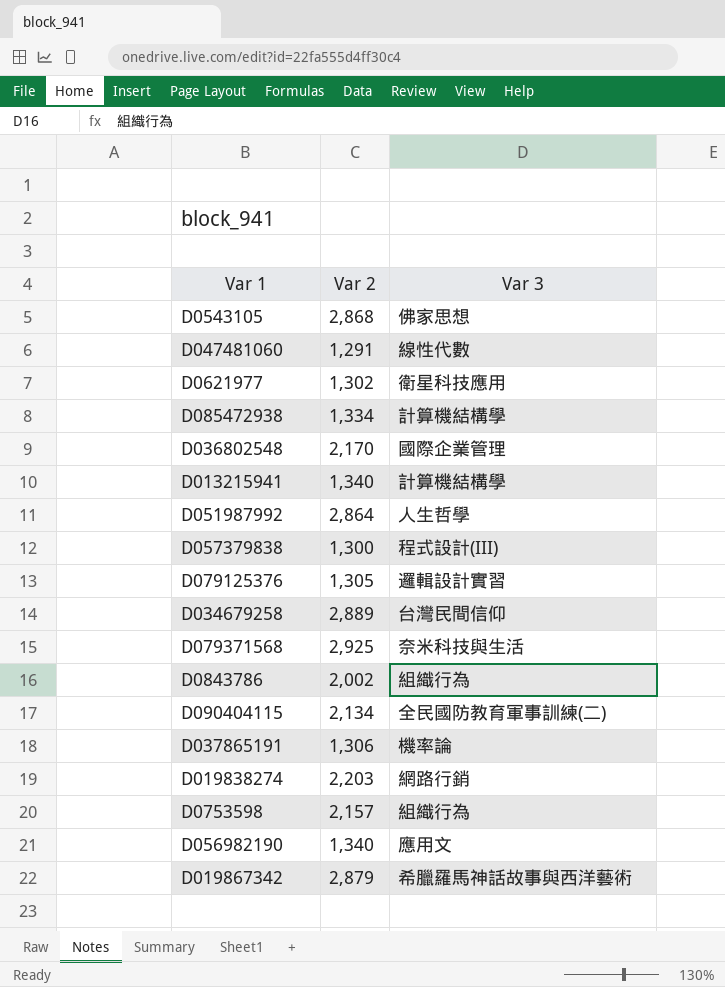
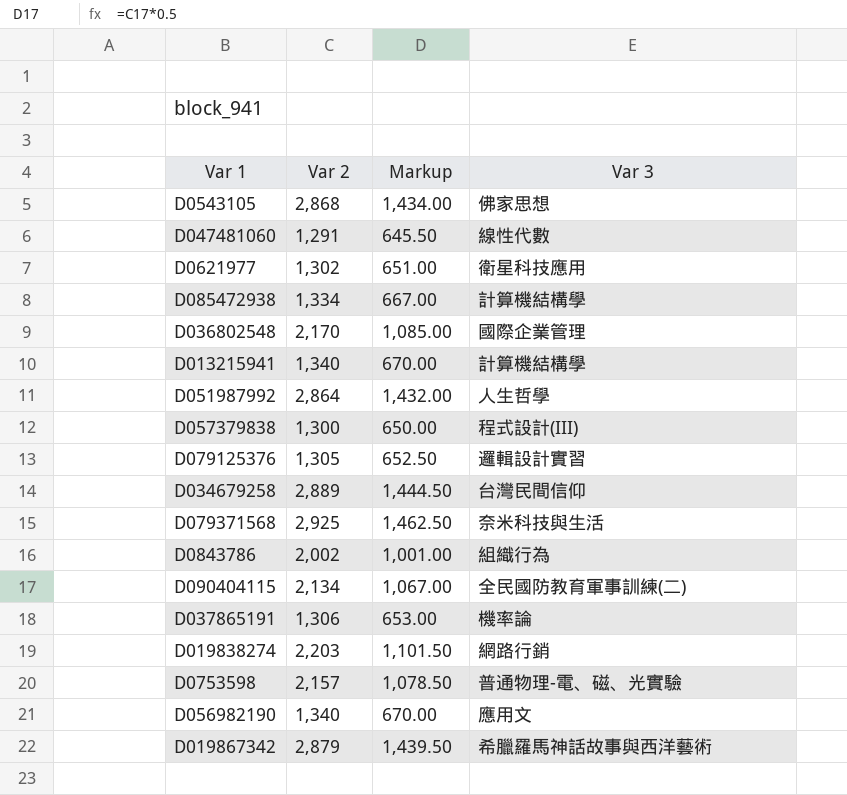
column Markup | formula: none -> [Var 2] * 0.5
D0753598 | Var 3: 組織行為 -> 普通物理-電、磁、光實驗

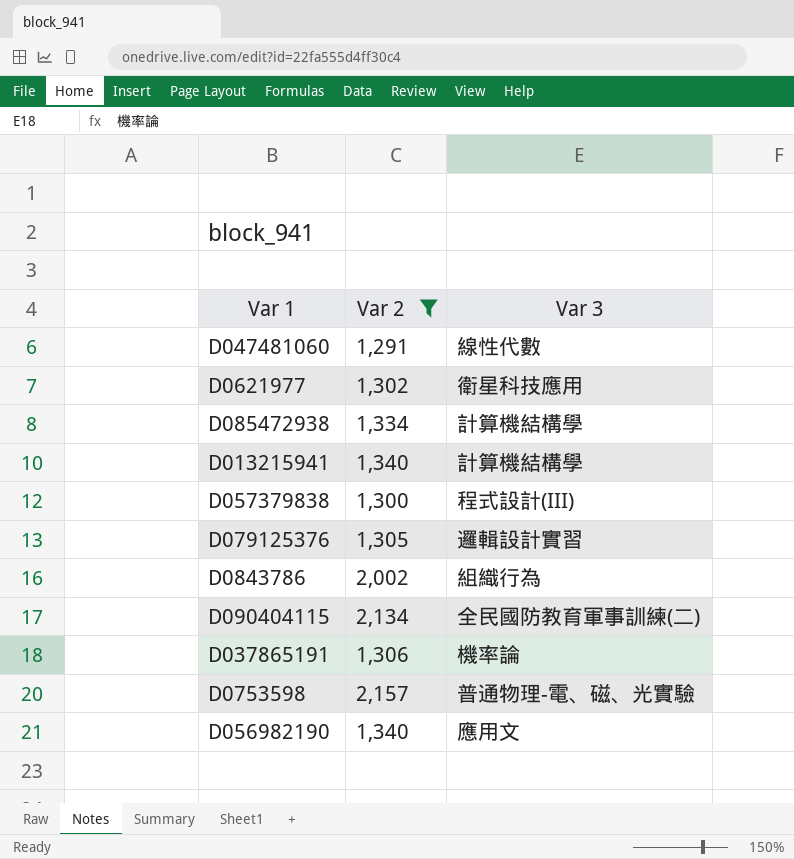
filter: none -> Var 2 <= 2,157
column Markup | formula: [Var 2] * 0.5 -> none

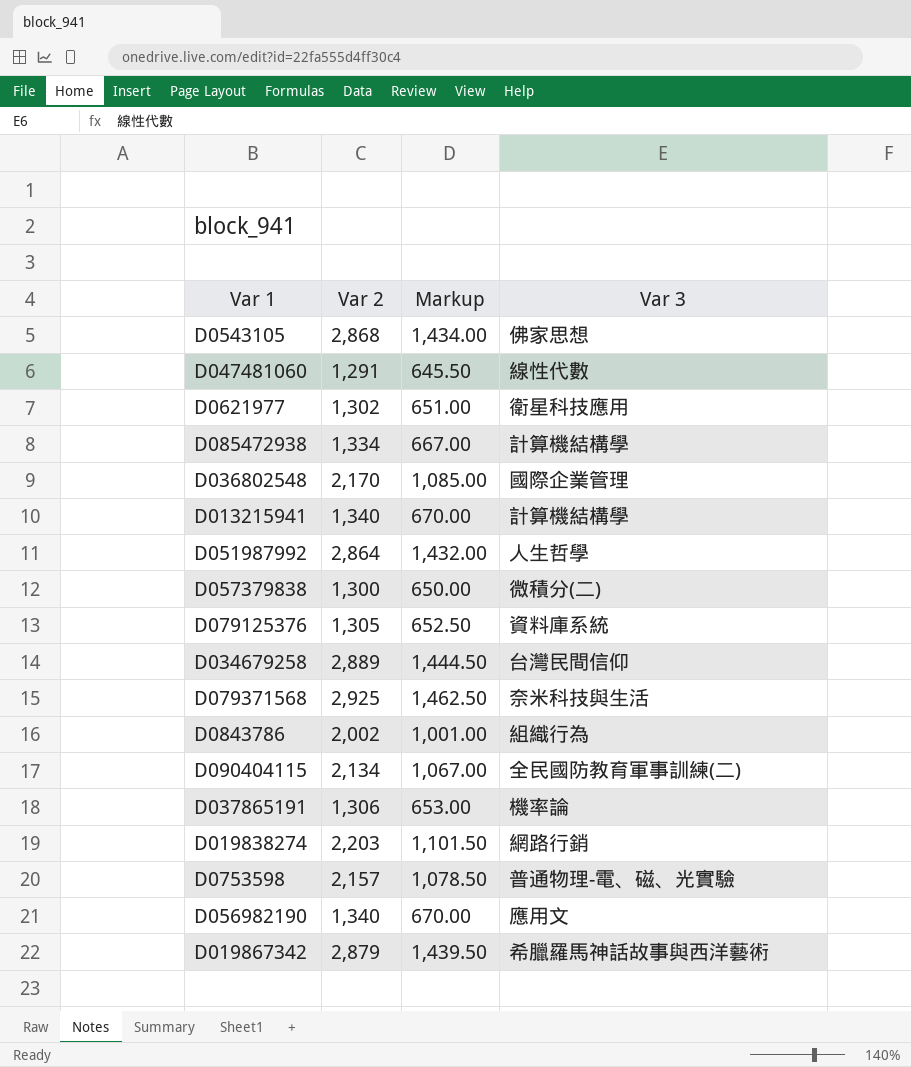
filter: Var 2 <= 2,157 -> none
column Markup | formula: none -> [Var 2] * 0.5
D057379838 | Var 3: 程式設計(III) -> 微積分(二)
D079125376 | Var 3: 邏輯設計實習 -> 資料庫系統

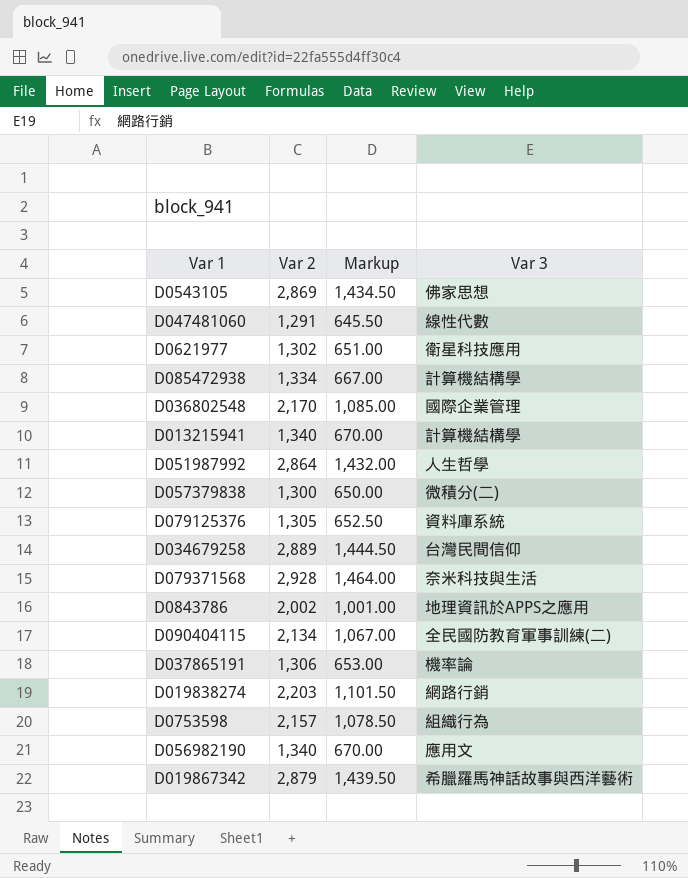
D0543105 | Var 2: 2,868 -> 2,869
D0543105 | Markup: 1,434.00 -> 1,434.50
D079371568 | Var 2: 2,925 -> 2,928
D079371568 | Markup: 1,462.50 -> 1,464.00
D0843786 | Var 3: 組織行為 -> 地理資訊於APPS之應用
D0753598 | Var 3: 普通物理-電、磁、光實驗 -> 組織行為

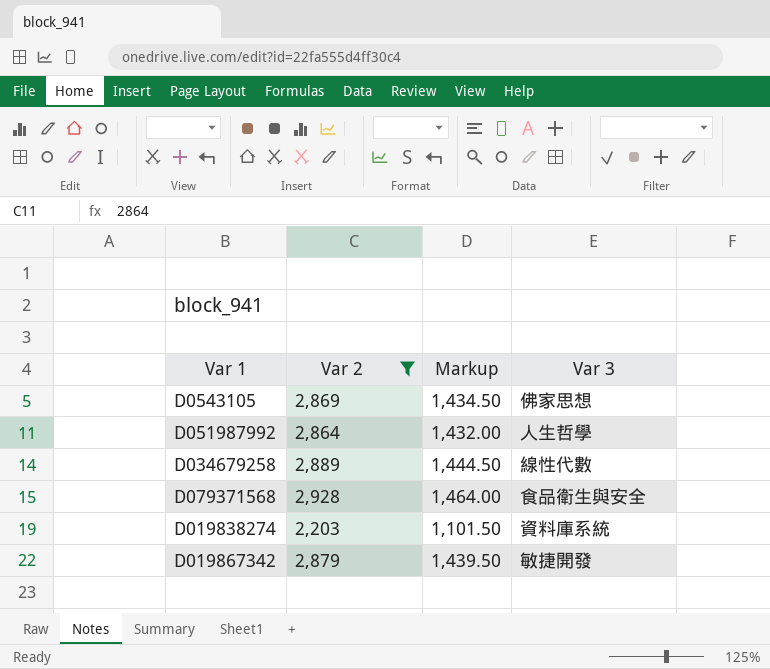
filter: none -> Var 2 >= 2,203
D034679258 | Var 3: 台灣民間信仰 -> 線性代數
D079371568 | Var 3: 奈米科技與生活 -> 食品衛生與安全
D019838274 | Var 3: 網路行銷 -> 資料庫系統
D019867342 | Var 3: 希臘羅馬神話故事與西洋藝術 -> 敏捷開發

